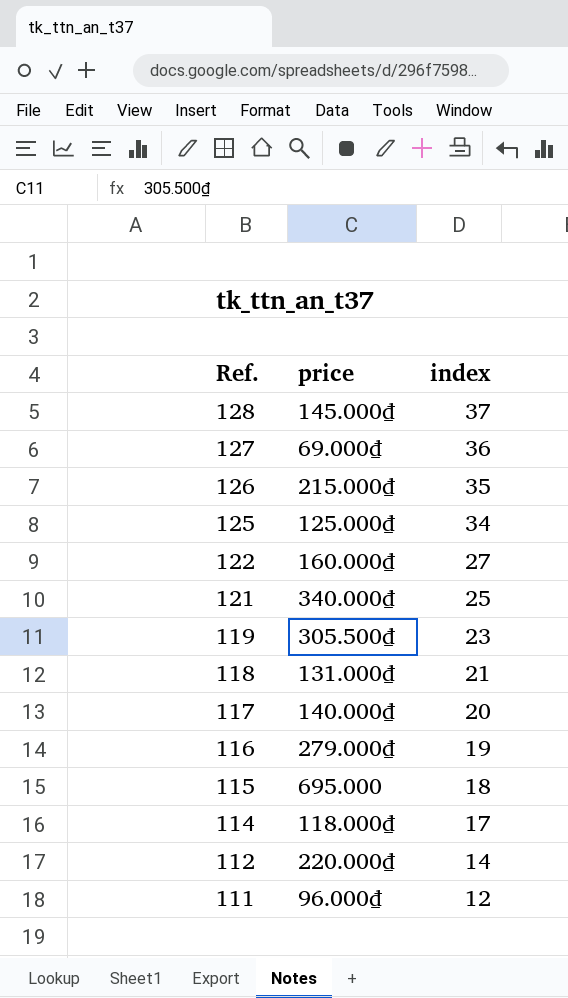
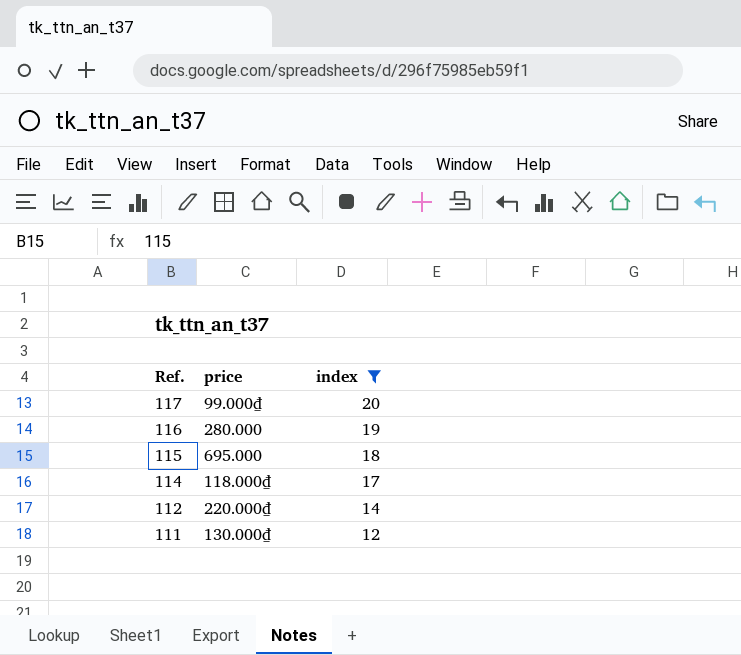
filter: none -> index <= 20
117 | price: 140.000₫ -> 99.000₫
116 | price: 279.000₫ -> 280.000
111 | price: 96.000₫ -> 130.000₫

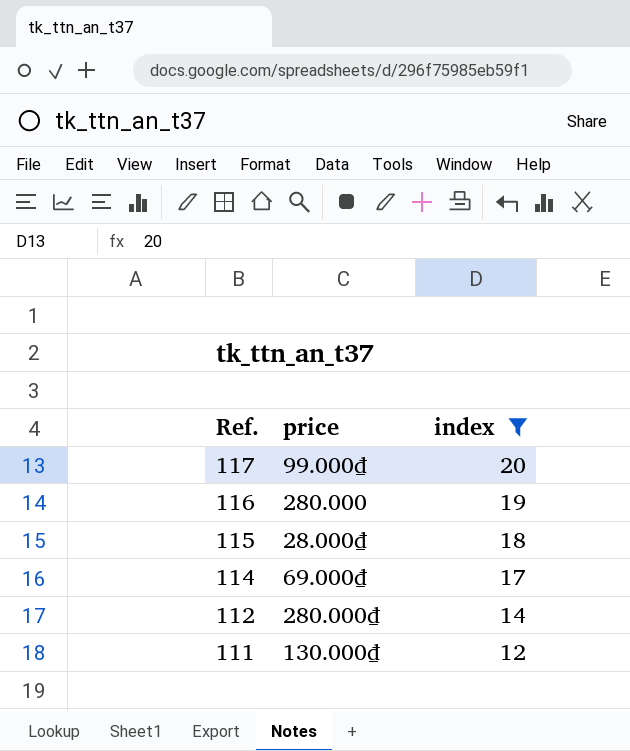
115 | price: 695.000 -> 28.000₫
114 | price: 118.000₫ -> 69.000₫
112 | price: 220.000₫ -> 280.000₫

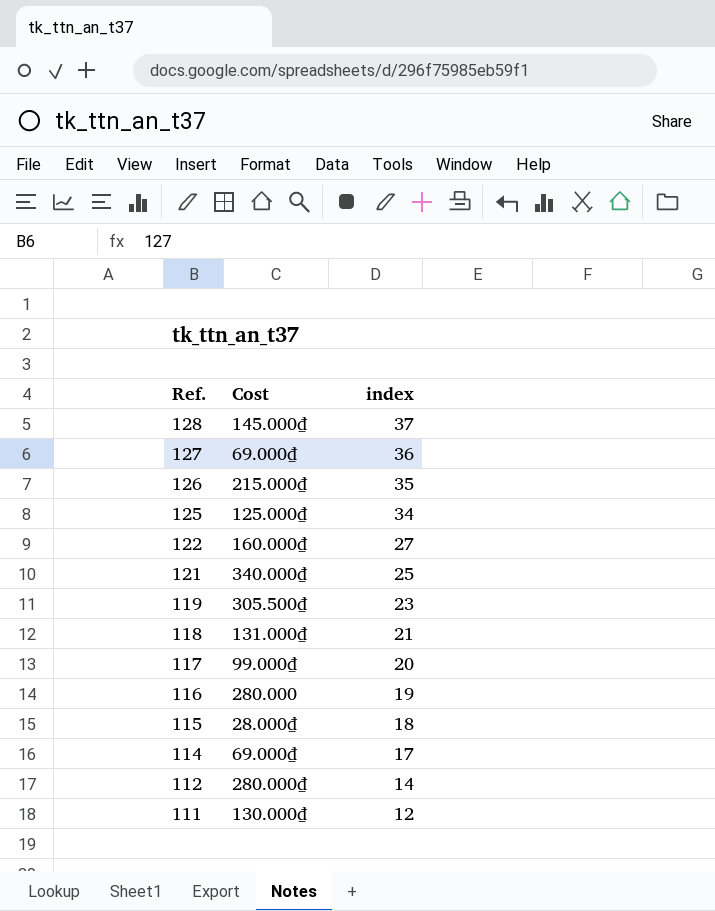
filter: index <= 20 -> none
column name: price -> Cost

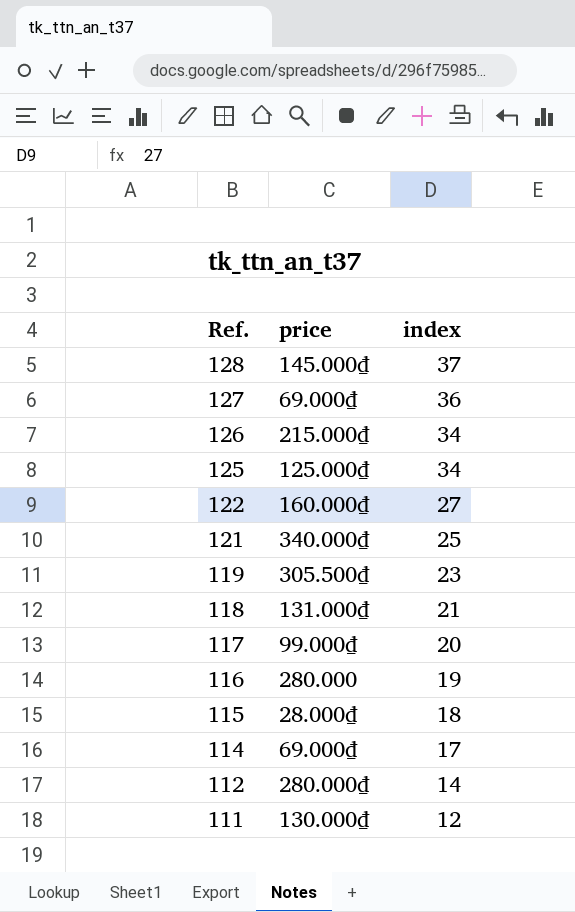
column name: Cost -> price
126 | index: 35 -> 34

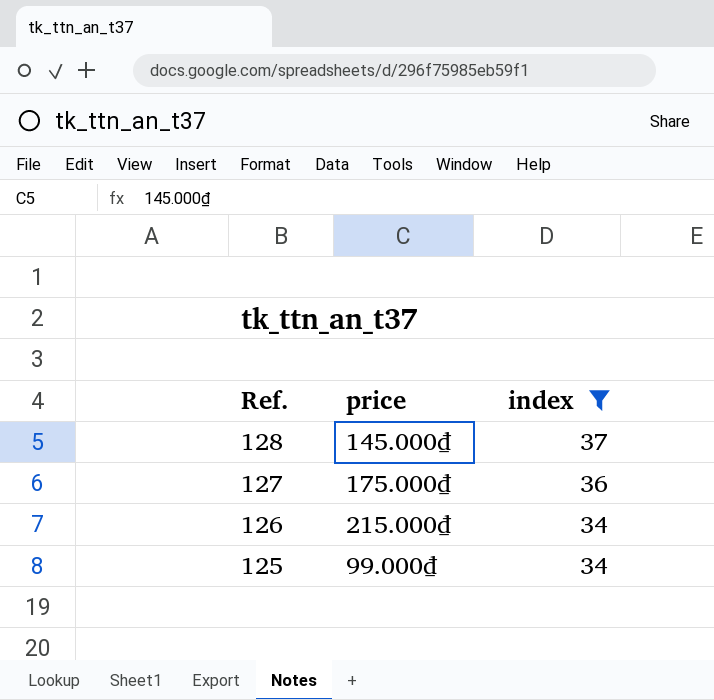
filter: none -> index >= 34
127 | price: 69.000₫ -> 175.000₫
125 | price: 125.000₫ -> 99.000₫

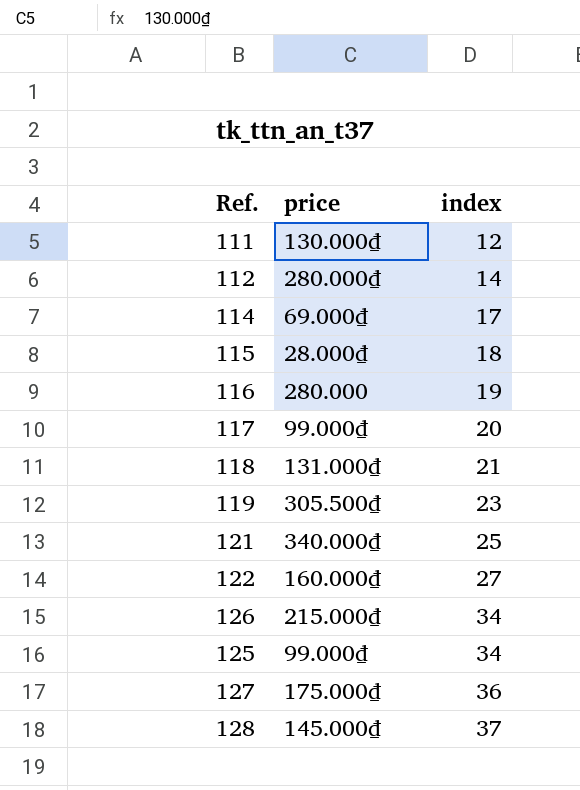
filter: index >= 34 -> none
row order: Ref. descending -> index ascending

